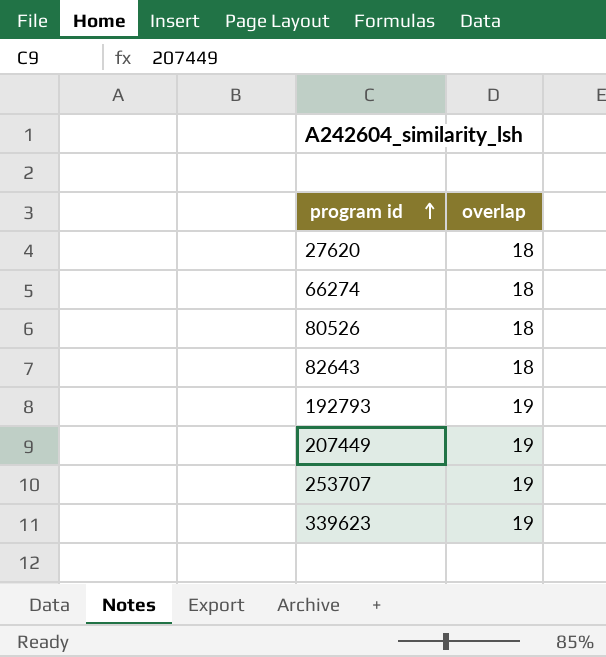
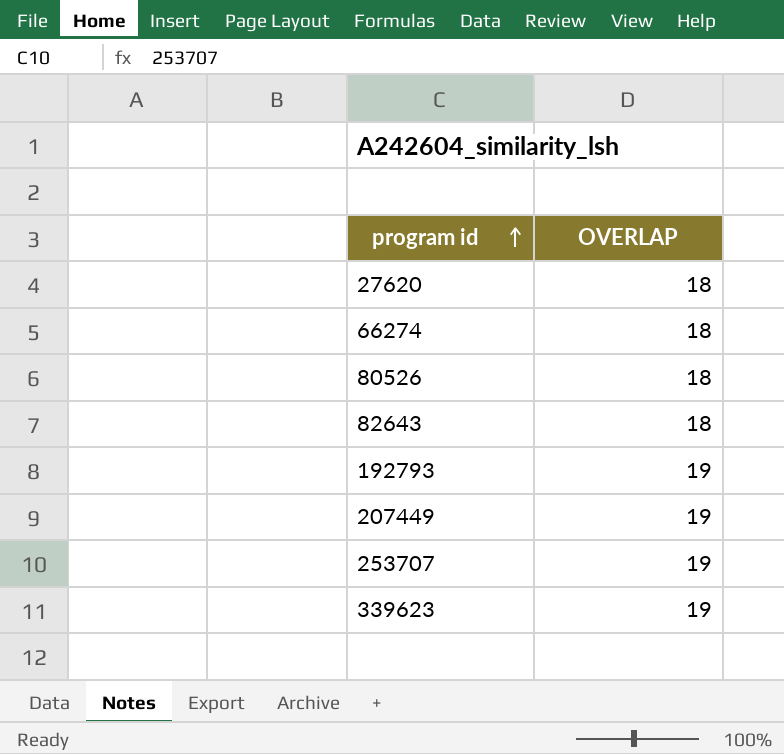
column name: overlap -> OVERLAP

